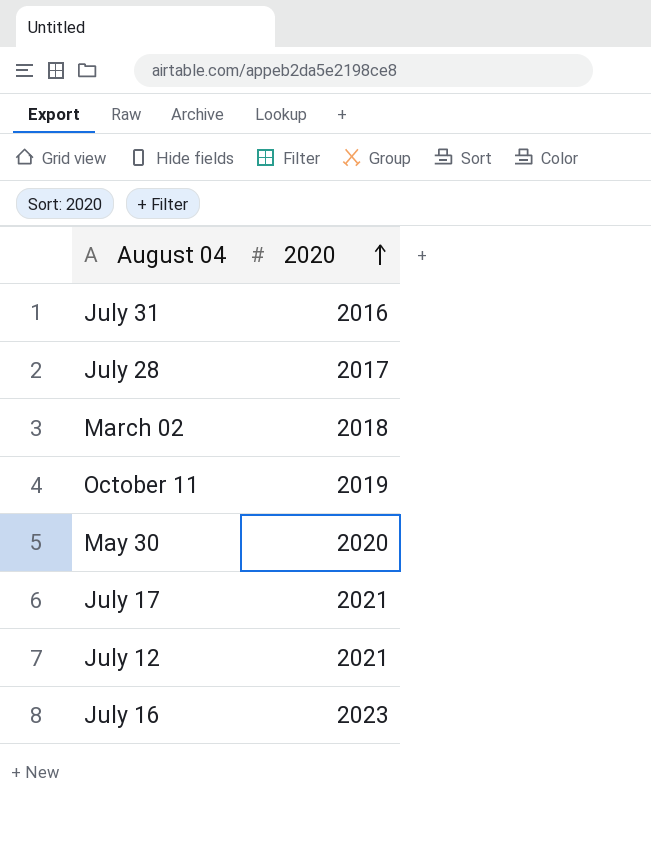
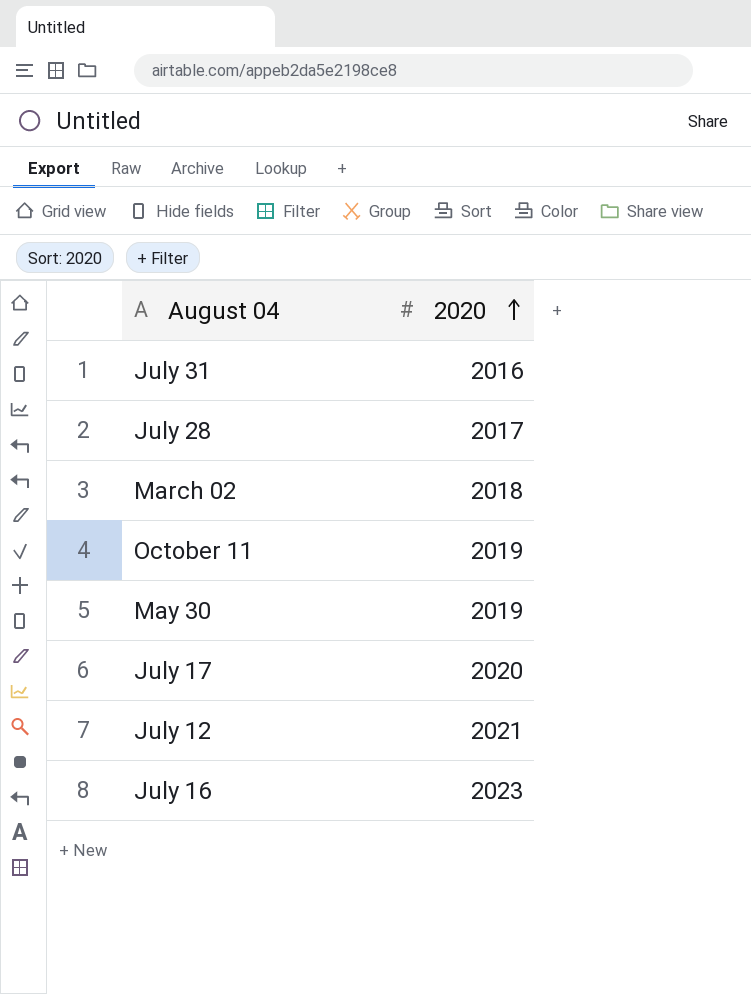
May 30 | 2020: 2020 -> 2019
July 17 | 2020: 2021 -> 2020

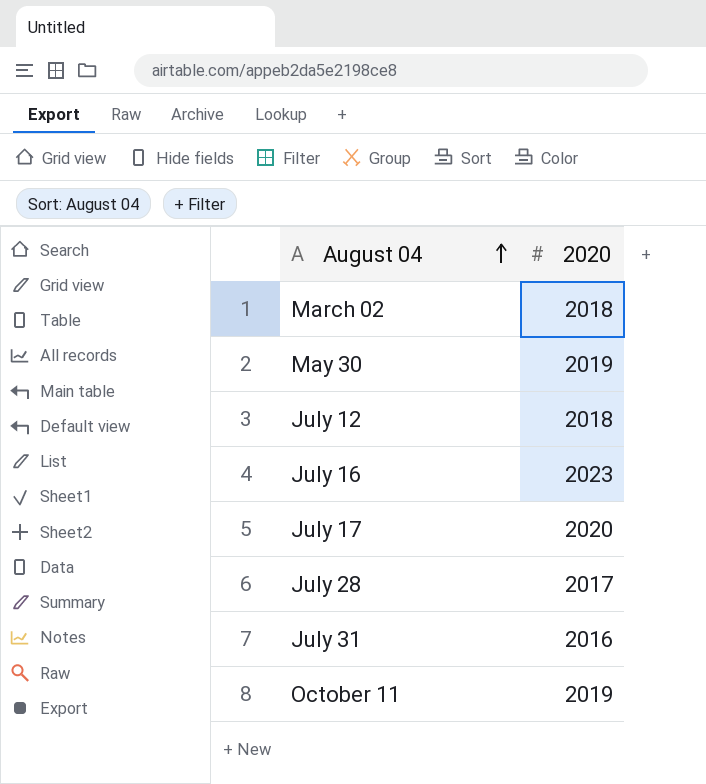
row order: 2020 ascending -> August 04 ascending
July 12 | 2020: 2021 -> 2018

